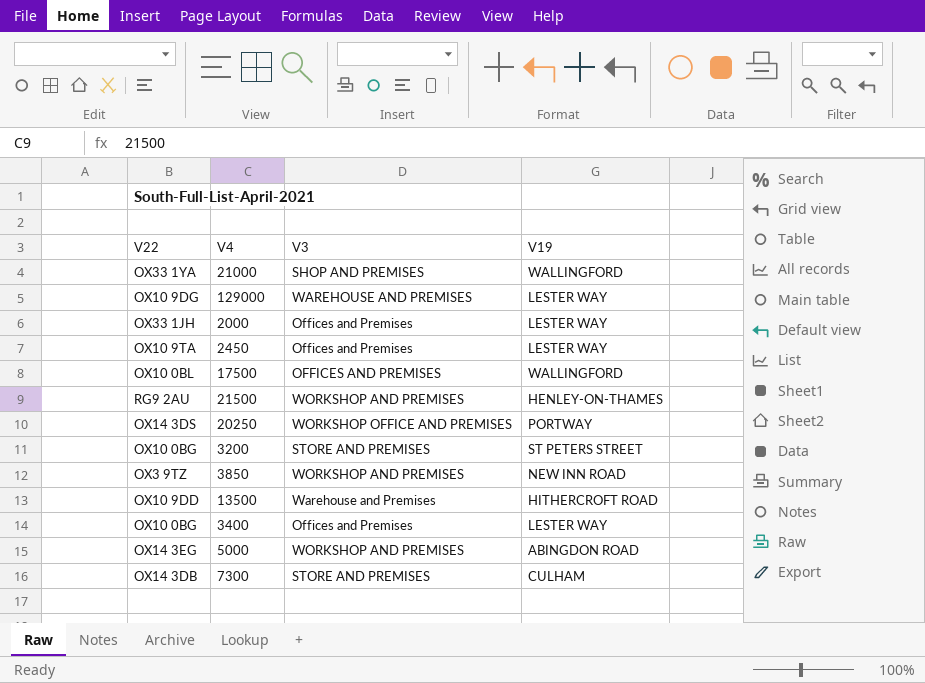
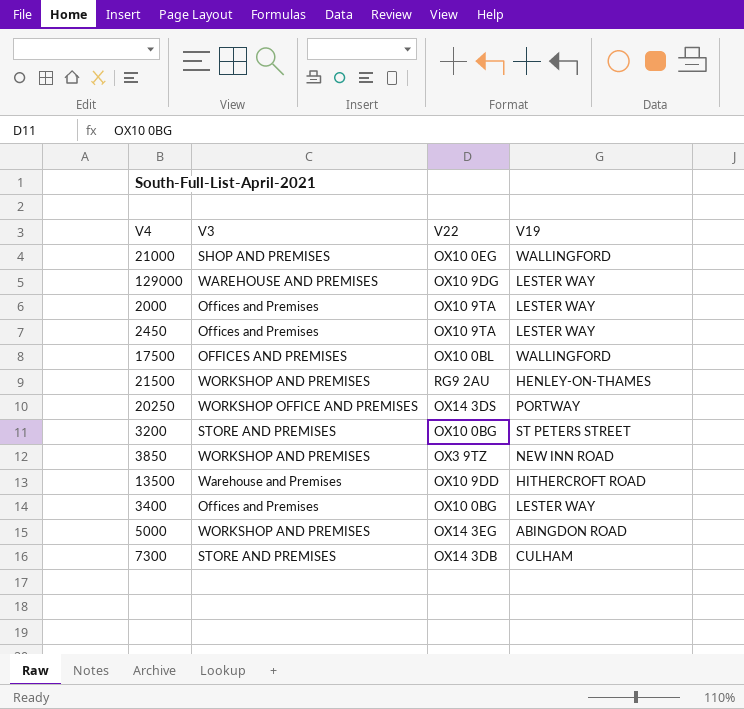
column V22 | position: 1 -> 3
21000 | V22: OX33 1YA -> OX10 0EG
2000 | V22: OX33 1JH -> OX10 9TA

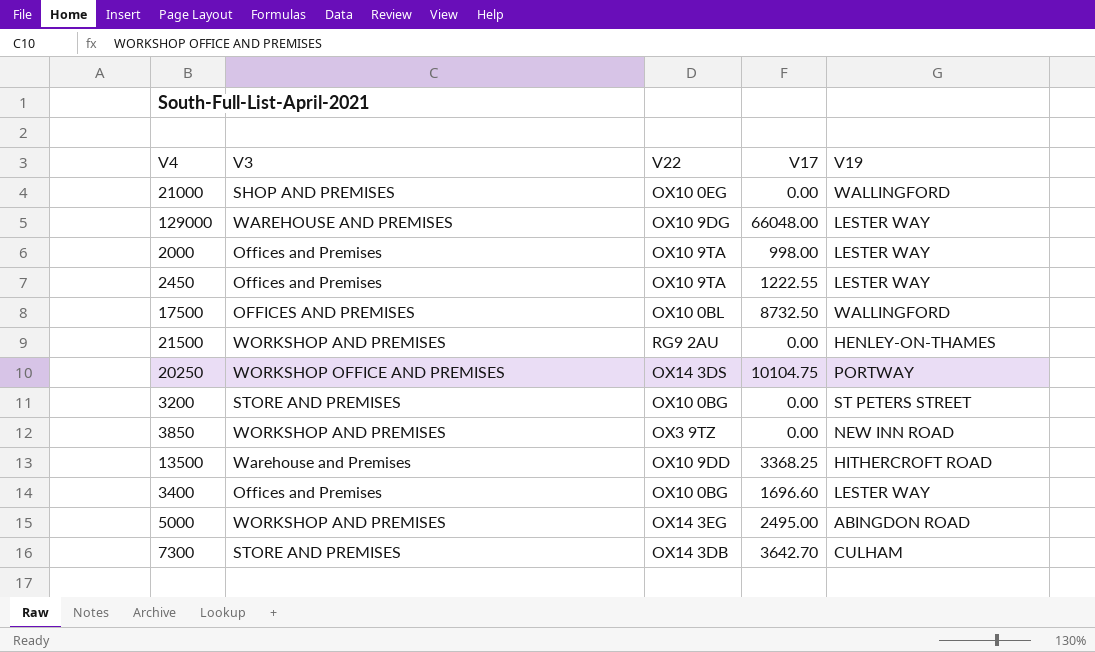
column V17 | position: none -> 4

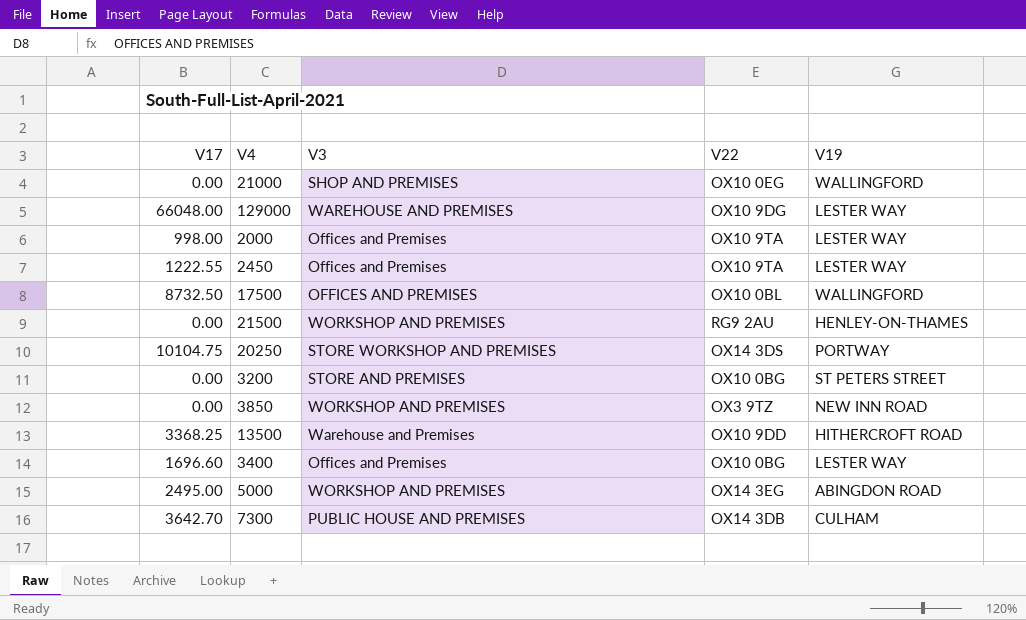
column V17 | position: 4 -> 1
20250 | V3: WORKSHOP OFFICE AND PREMISES -> STORE WORKSHOP AND PREMISES
7300 | V3: STORE AND PREMISES -> PUBLIC HOUSE AND PREMISES

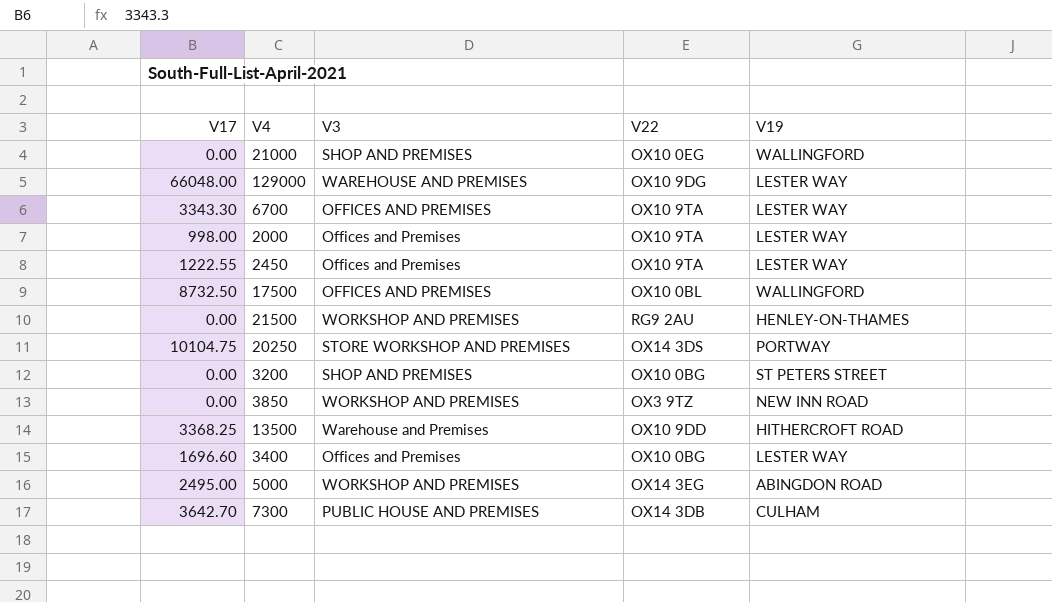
row 6700: none -> 3343.30 | OFFICES AND PREMISES | OX10 9TA | LESTER WAY
3200 | V3: STORE AND PREMISES -> SHOP AND PREMISES

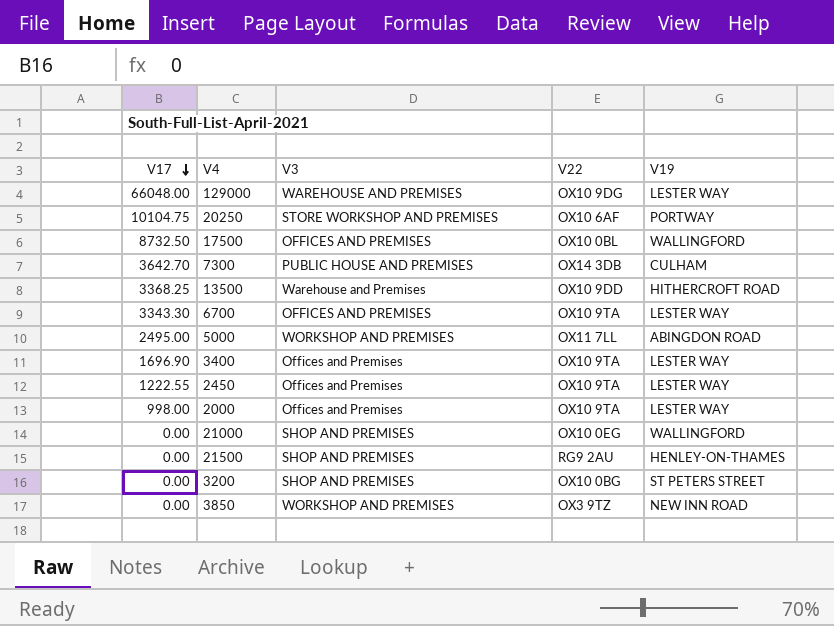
row order: none -> V17 descending
20250 | V22: OX14 3DS -> OX10 6AF
5000 | V22: OX14 3EG -> OX11 7LL
3400 | V17: 1696.60 -> 1696.90
3400 | V22: OX10 0BG -> OX10 9TA
21500 | V3: WORKSHOP AND PREMISES -> SHOP AND PREMISES

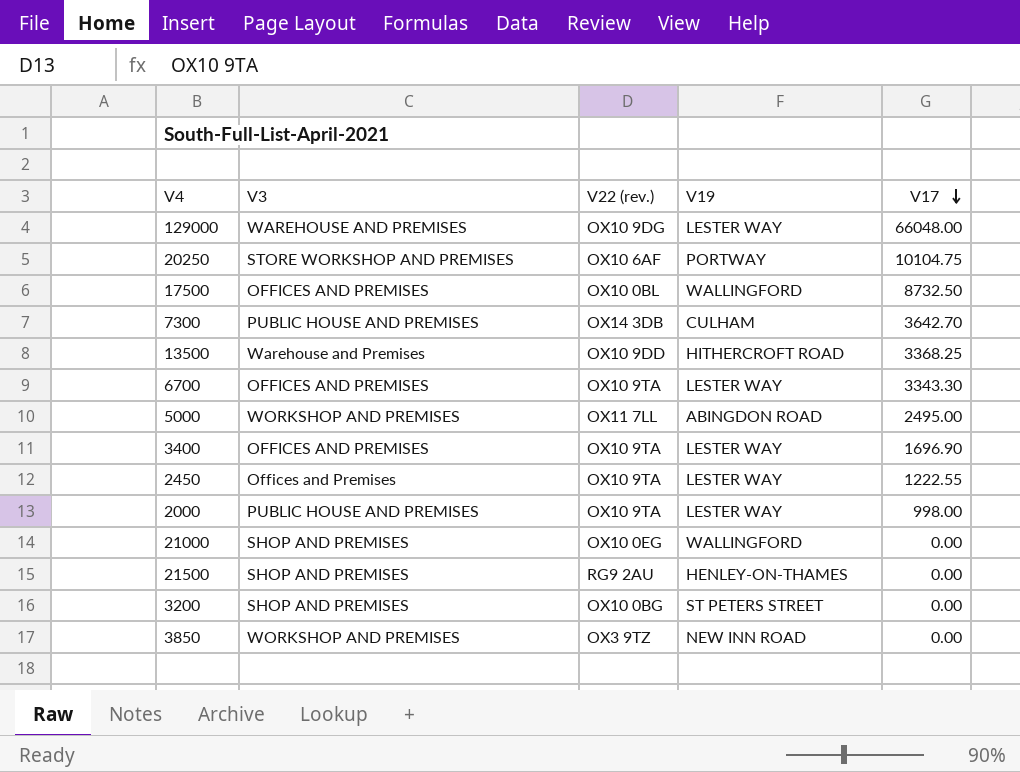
column name: V22 -> V22 (rev.)
column V17 | position: 1 -> 5
3400 | V3: Offices and Premises -> OFFICES AND PREMISES
2000 | V3: Offices and Premises -> PUBLIC HOUSE AND PREMISES

